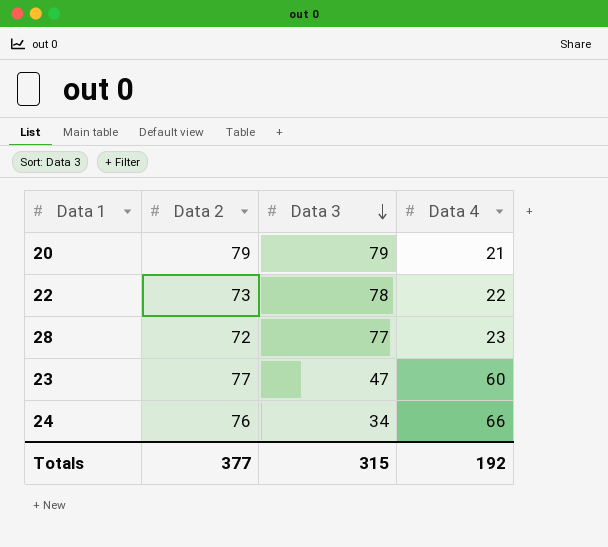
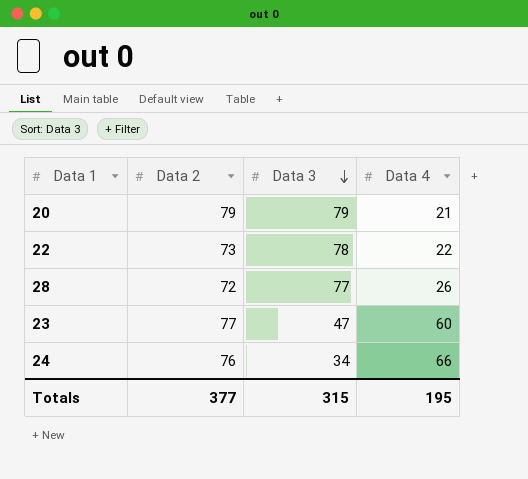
28 | Data 4: 23 -> 26
Totals | Data 4: 192 -> 195

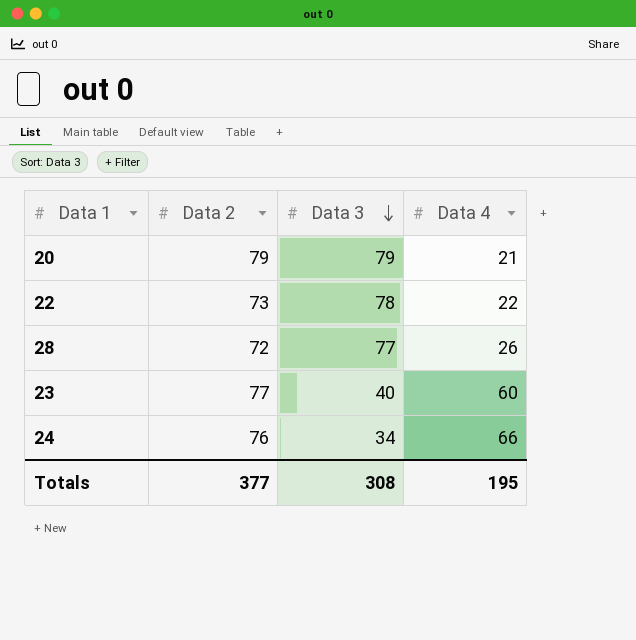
23 | Data 3: 47 -> 40
Totals | Data 3: 315 -> 308

